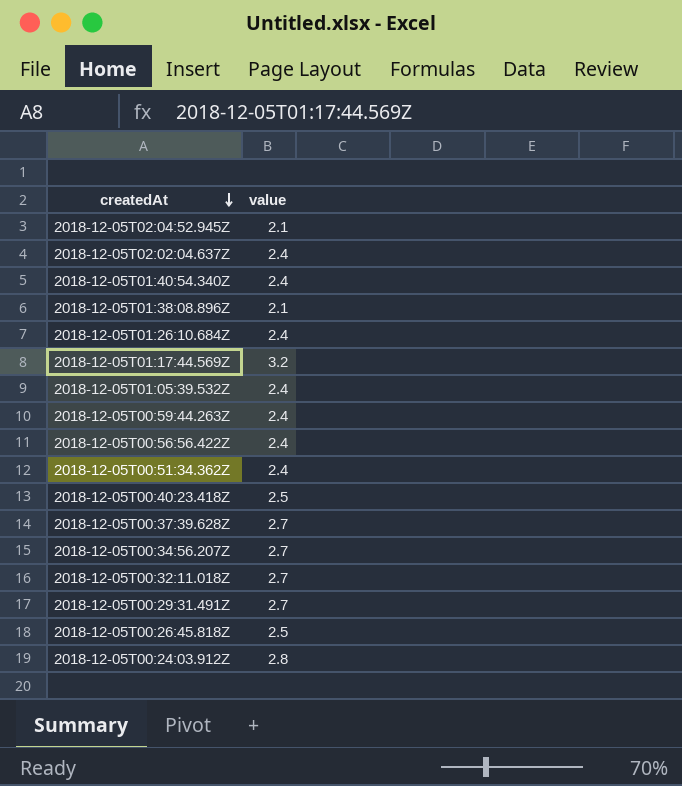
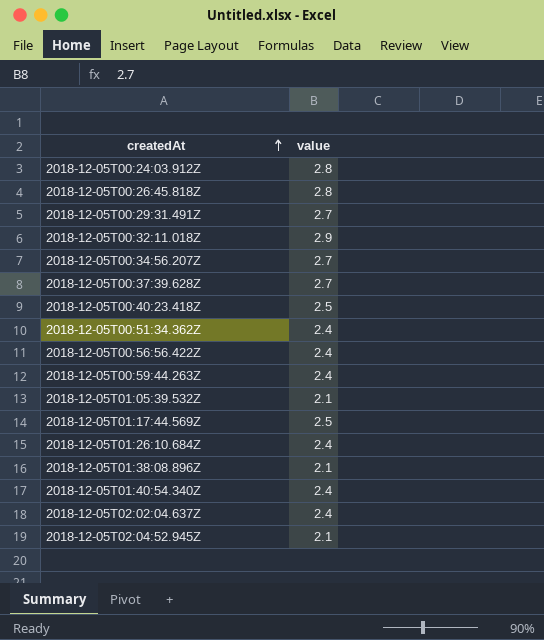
row order: createdAt descending -> createdAt ascending
2018-12-05T00:26:45.818Z | value: 2.5 -> 2.8
2018-12-05T00:32:11.018Z | value: 2.7 -> 2.9
2018-12-05T01:05:39.532Z | value: 2.4 -> 2.1
2018-12-05T01:17:44.569Z | value: 3.2 -> 2.5

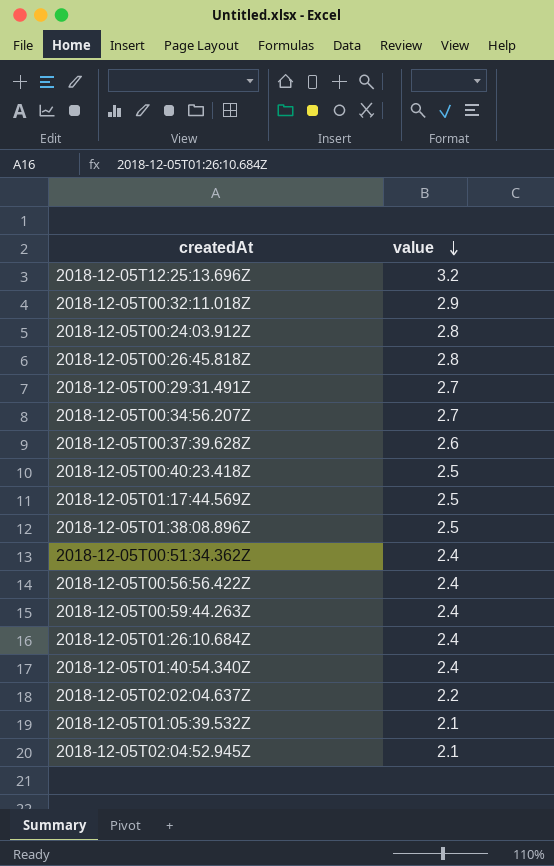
row order: createdAt ascending -> value descending
row 2018-12-05T12:25:13.696Z: none -> 3.2
2018-12-05T00:37:39.628Z | value: 2.7 -> 2.6
2018-12-05T01:38:08.896Z | value: 2.1 -> 2.5
2018-12-05T02:02:04.637Z | value: 2.4 -> 2.2

